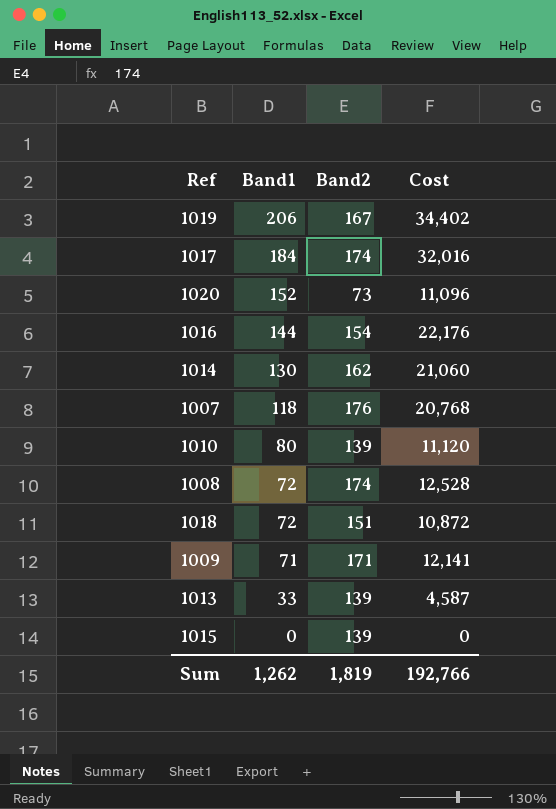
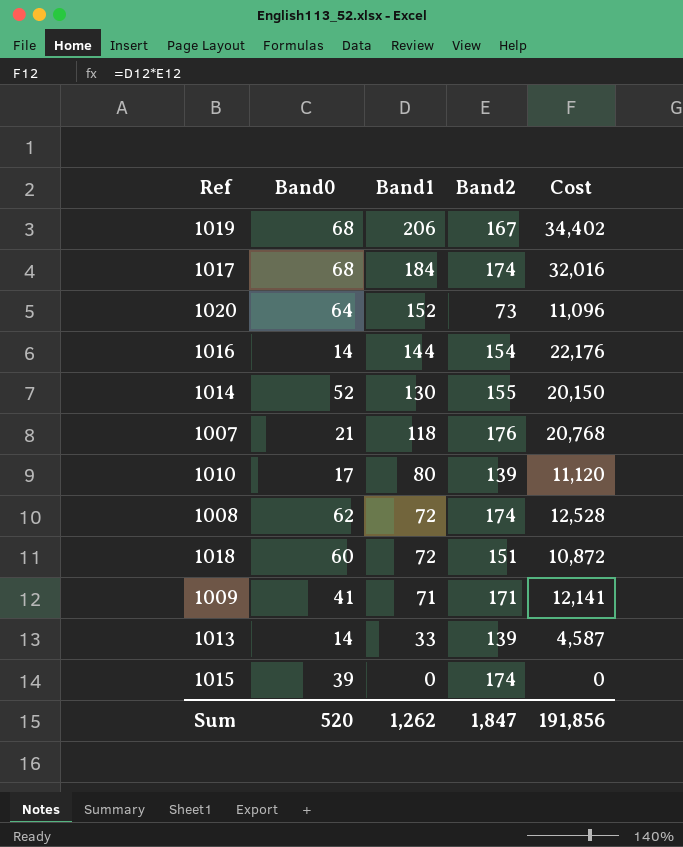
column Band0 | position: none -> 2
1014 | Band2: 162 -> 155
1014 | Cost: 21,060 -> 20,150
1015 | Band2: 139 -> 174
Sum | Band2: 1,819 -> 1,847
Sum | Cost: 192,766 -> 191,856

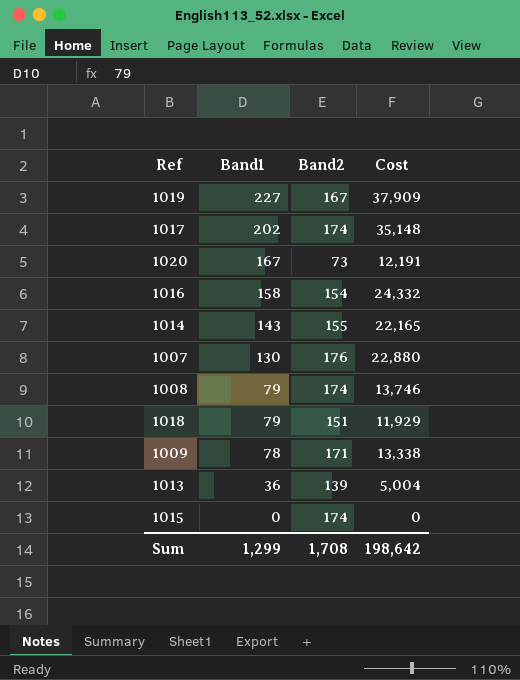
column Band0 | position: 2 -> none
row 1010: 17 | 80 | 139 | 11,120 -> none
1019 | Band1: 206 -> 227
1019 | Cost: 34,402 -> 37,909
1017 | Band1: 184 -> 202
1017 | Cost: 32,016 -> 35,148
1020 | Band1: 152 -> 167
1020 | Cost: 11,096 -> 12,191
1016 | Band1: 144 -> 158
1016 | Cost: 22,176 -> 24,332
1014 | Band1: 130 -> 143
1014 | Cost: 20,150 -> 22,165
1007 | Band1: 118 -> 130
1007 | Cost: 20,768 -> 22,880
1008 | Band1: 72 -> 79
1008 | Cost: 12,528 -> 13,746
1018 | Band1: 72 -> 79
1018 | Cost: 10,872 -> 11,929
1009 | Band1: 71 -> 78
1009 | Cost: 12,141 -> 13,338
1013 | Band1: 33 -> 36
1013 | Cost: 4,587 -> 5,004
Sum | Band1: 1,262 -> 1,299
Sum | Band2: 1,847 -> 1,708
Sum | Cost: 191,856 -> 198,642

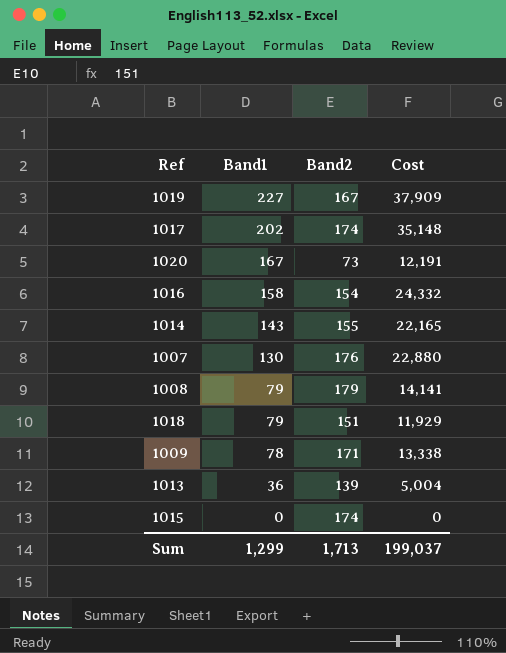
1008 | Band2: 174 -> 179
1008 | Cost: 13,746 -> 14,141
Sum | Band2: 1,708 -> 1,713
Sum | Cost: 198,642 -> 199,037

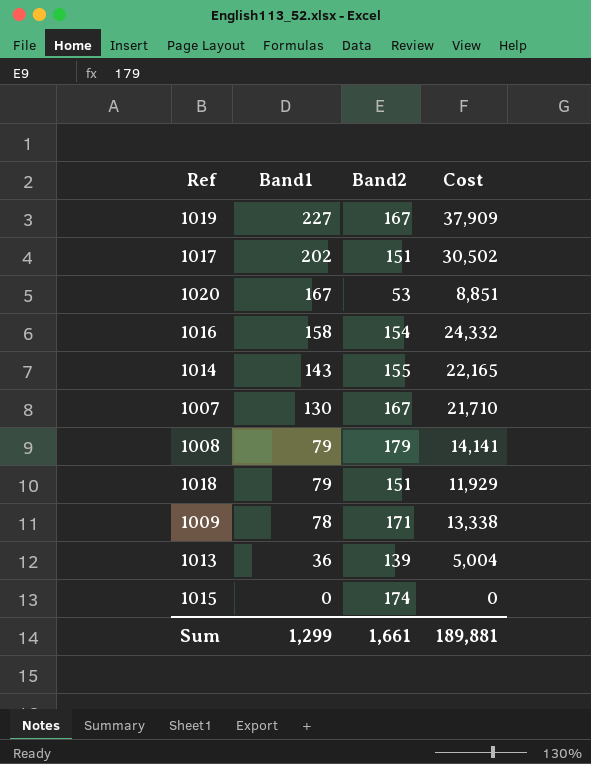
1017 | Band2: 174 -> 151
1017 | Cost: 35,148 -> 30,502
1020 | Band2: 73 -> 53
1020 | Cost: 12,191 -> 8,851
1007 | Band2: 176 -> 167
1007 | Cost: 22,880 -> 21,710
Sum | Band2: 1,713 -> 1,661
Sum | Cost: 199,037 -> 189,881

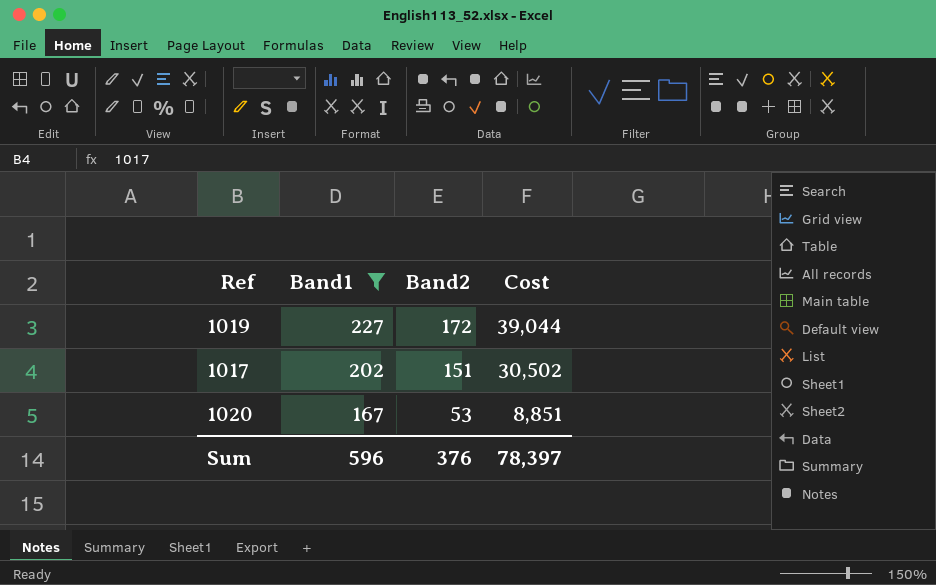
filter: none -> Band1 >= 167
1019 | Band2: 167 -> 172
1019 | Cost: 37,909 -> 39,044
Sum | Band1: 1,299 -> 596
Sum | Band2: 1,661 -> 376
Sum | Cost: 189,881 -> 78,397

